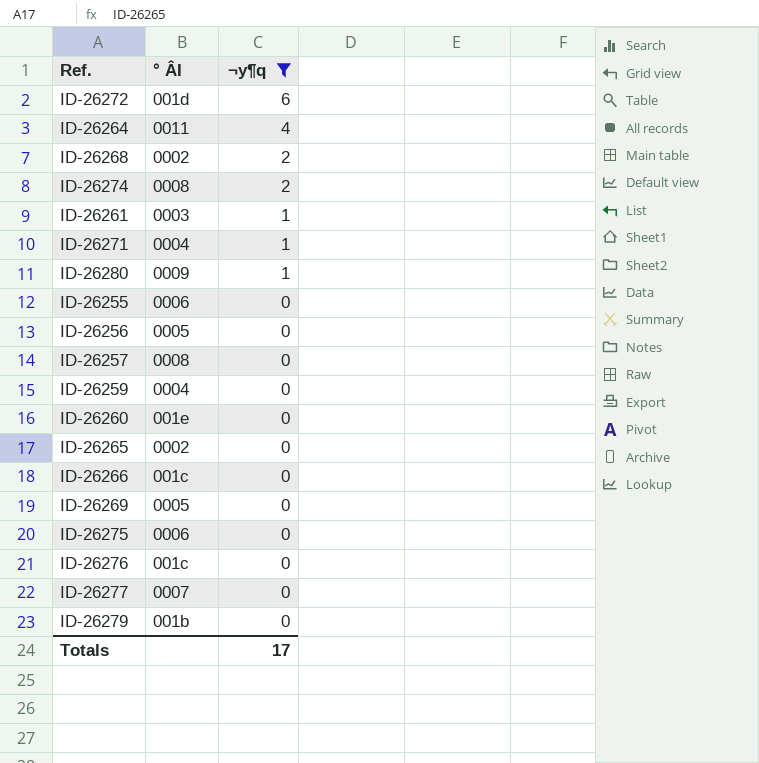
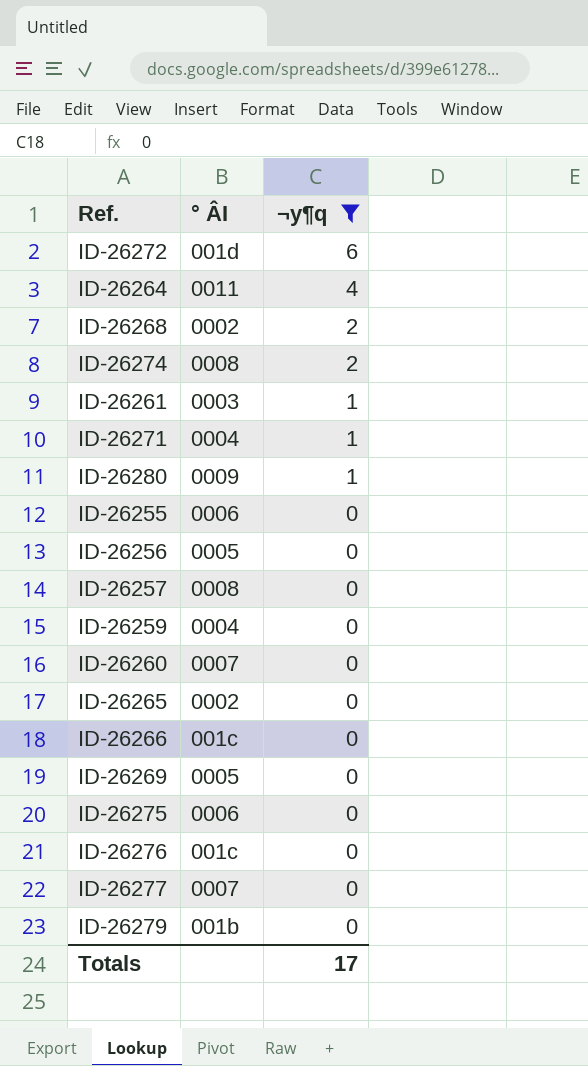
ID-26260 | ° ÂI: 001e -> 0007

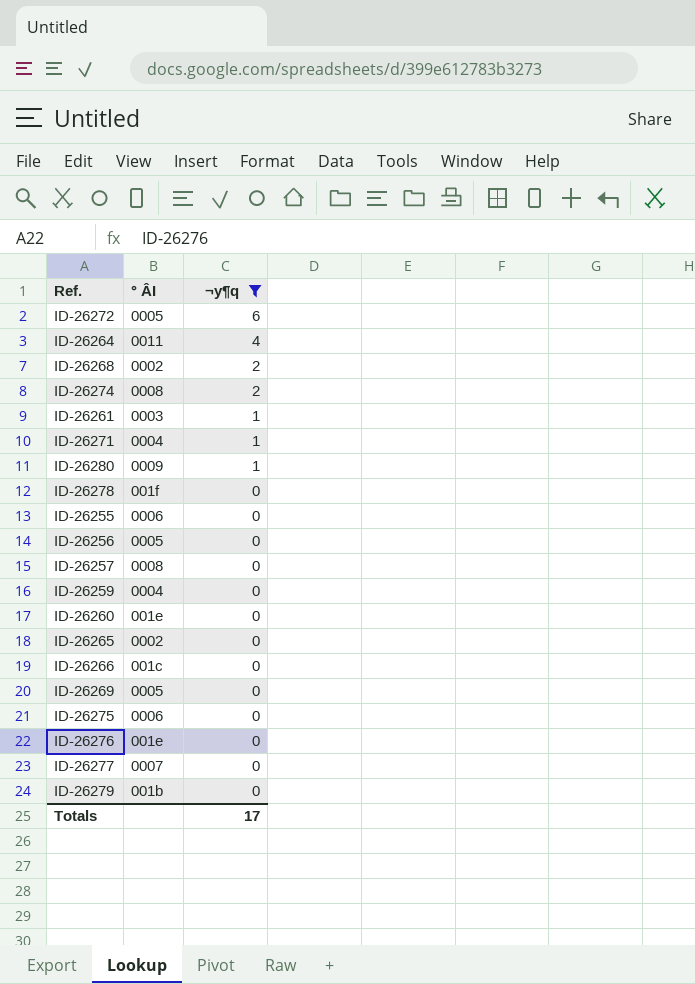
ID-26272 | ° ÂI: 001d -> 0005
row ID-26278: none -> 001f | 0
ID-26260 | ° ÂI: 0007 -> 001e
ID-26276 | ° ÂI: 001c -> 001e

